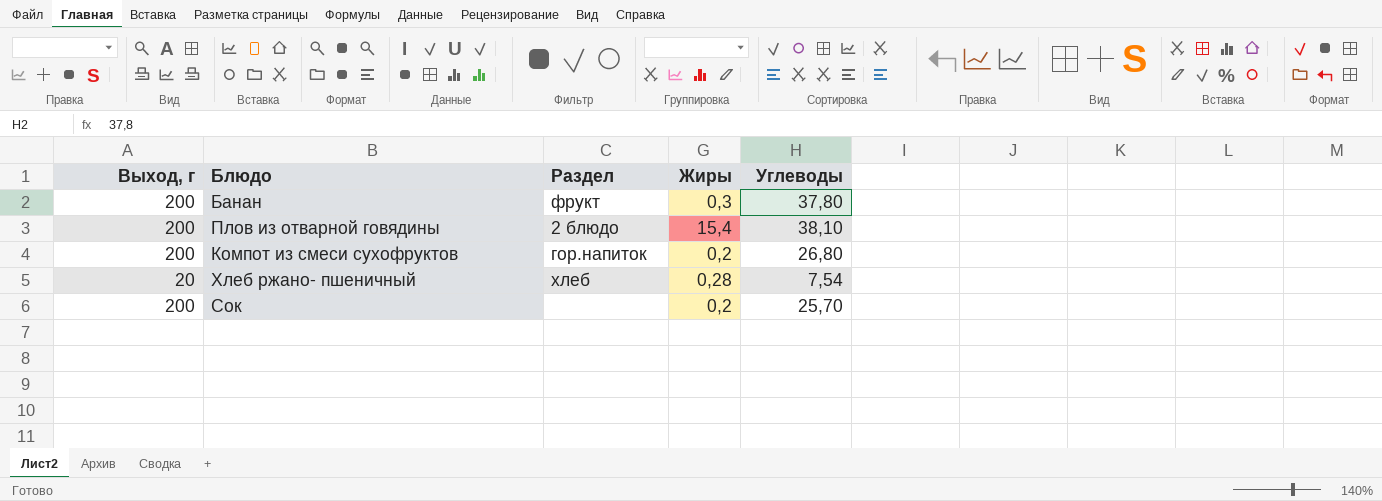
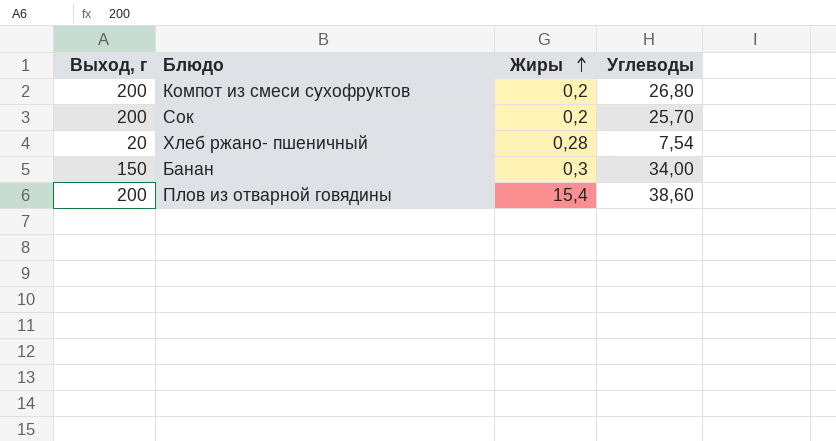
row order: none -> Жиры ascending
column Раздел | position: 3 -> none
Банан | Выход, г: 200 -> 150
Банан | Углеводы: 37,80 -> 34,00
Плов из отварной говядины | Углеводы: 38,10 -> 38,60

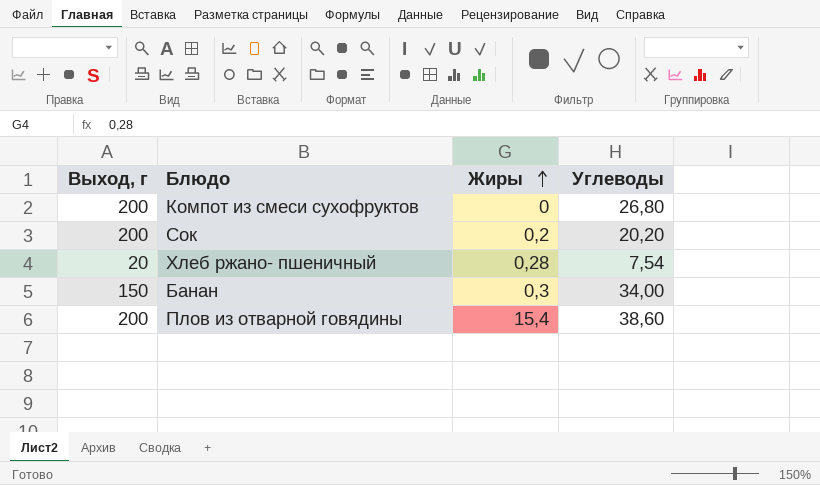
Компот из смеси сухофруктов | Жиры: 0,2 -> 0
Сок | Углеводы: 25,70 -> 20,20

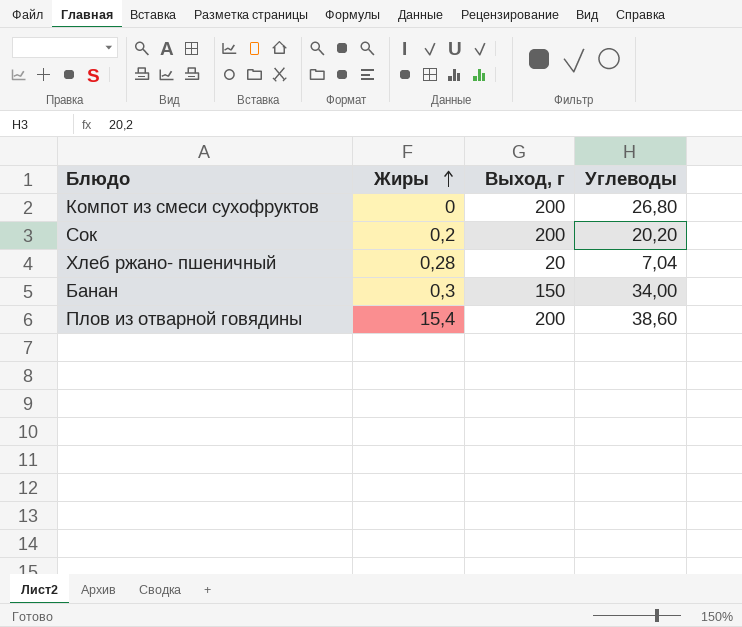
column Выход, г | position: 1 -> 3
Хлеб ржано- пшеничный | Углеводы: 7,54 -> 7,04

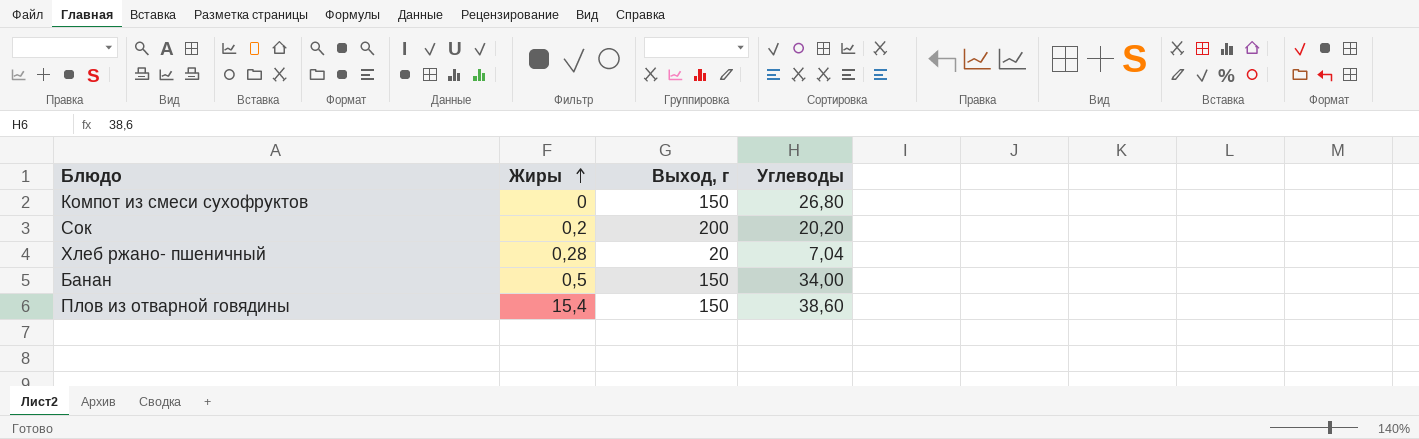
Компот из смеси сухофруктов | Выход, г: 200 -> 150
Банан | Жиры: 0,3 -> 0,5
Плов из отварной говядины | Выход, г: 200 -> 150

